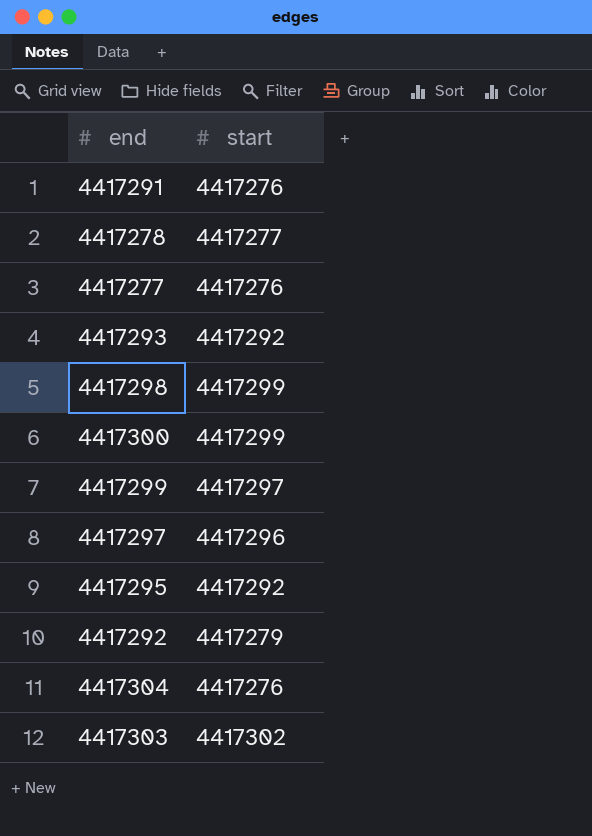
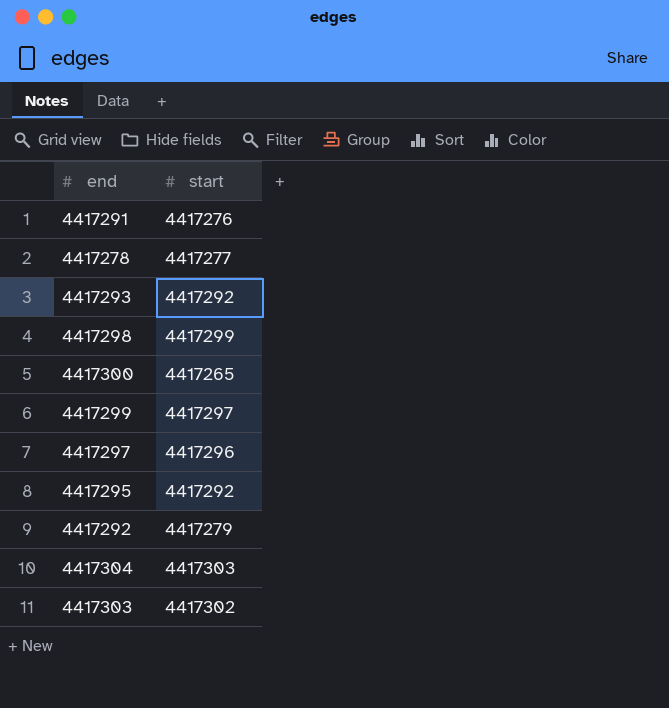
row 4417277: 4417276 -> none
4417300 | start: 4417299 -> 4417265
4417304 | start: 4417276 -> 4417303

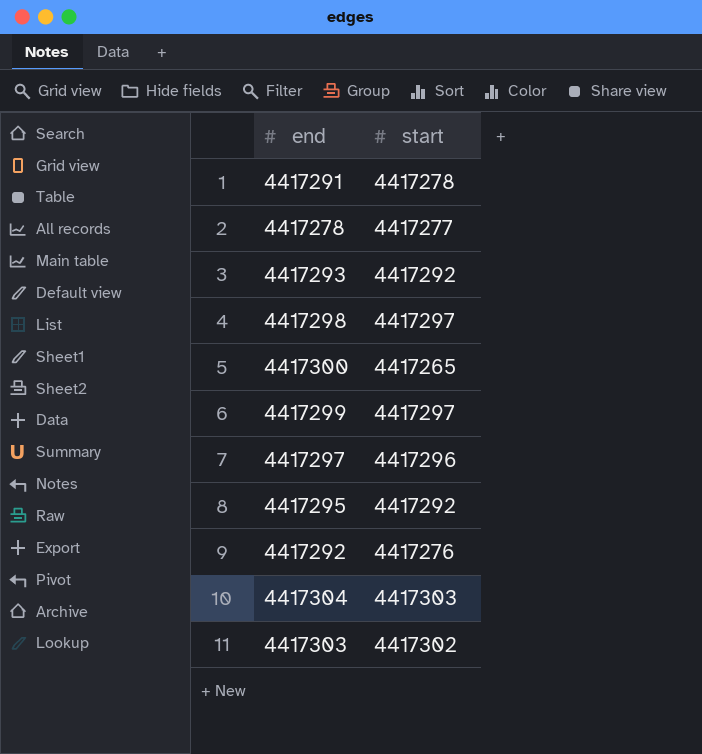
4417291 | start: 4417276 -> 4417278
4417298 | start: 4417299 -> 4417297
4417292 | start: 4417279 -> 4417276

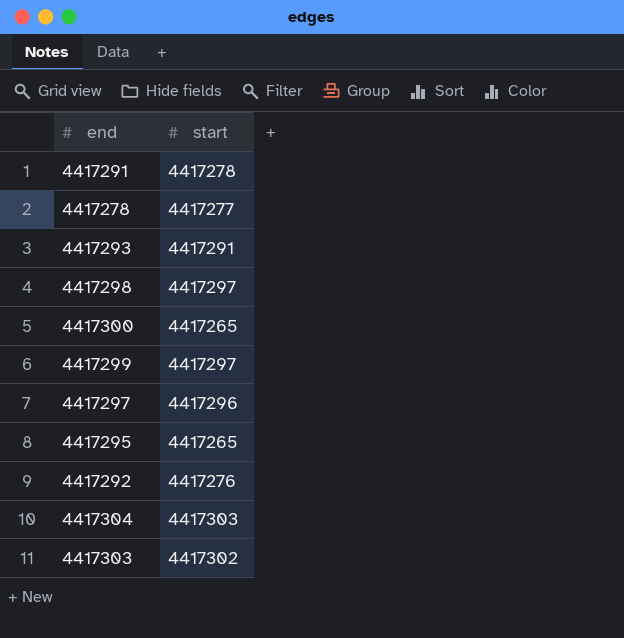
4417293 | start: 4417292 -> 4417291
4417295 | start: 4417292 -> 4417265

